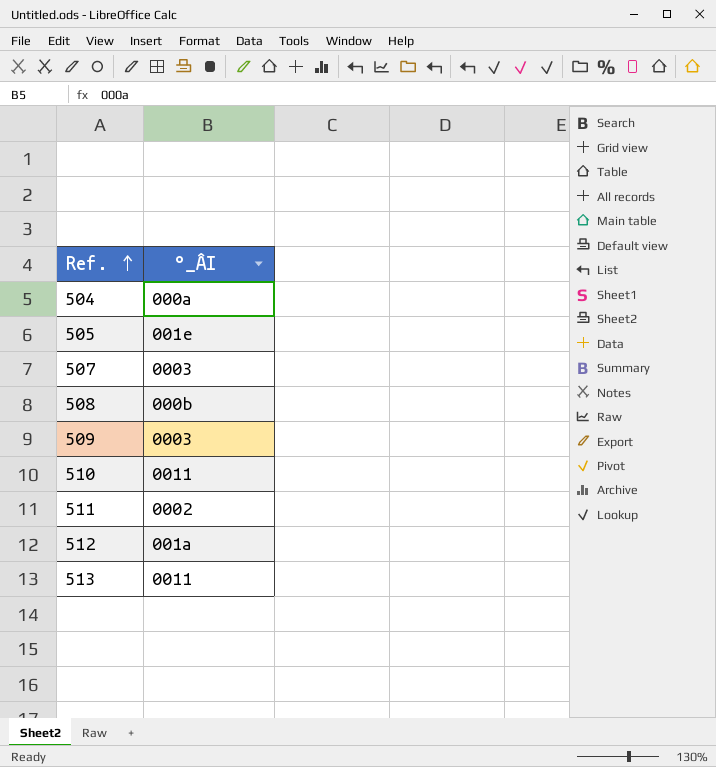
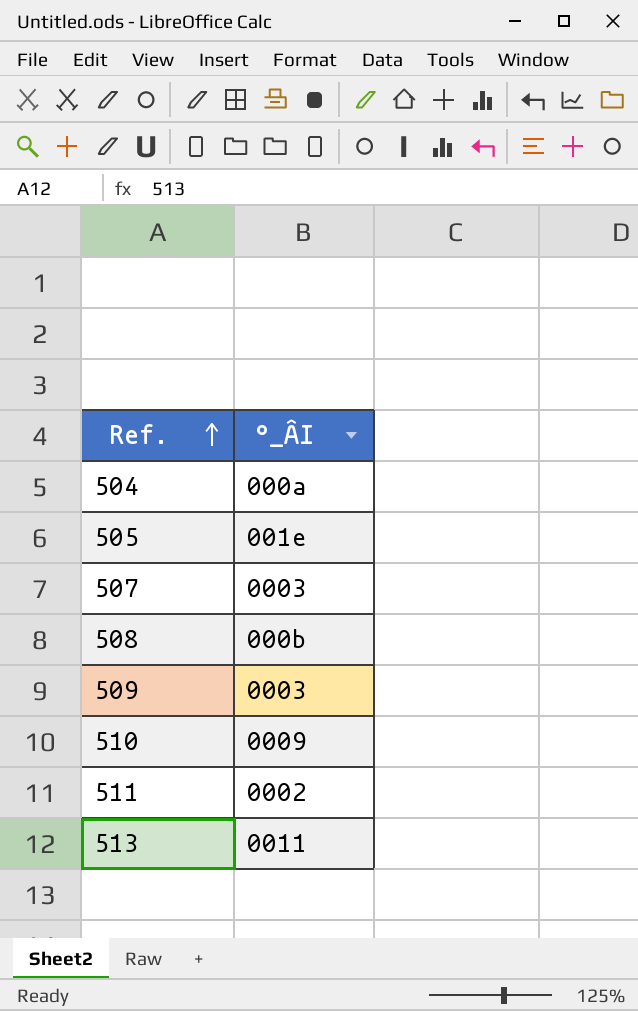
row 512: 001a -> none
510 | °_ÂI: 0011 -> 0009

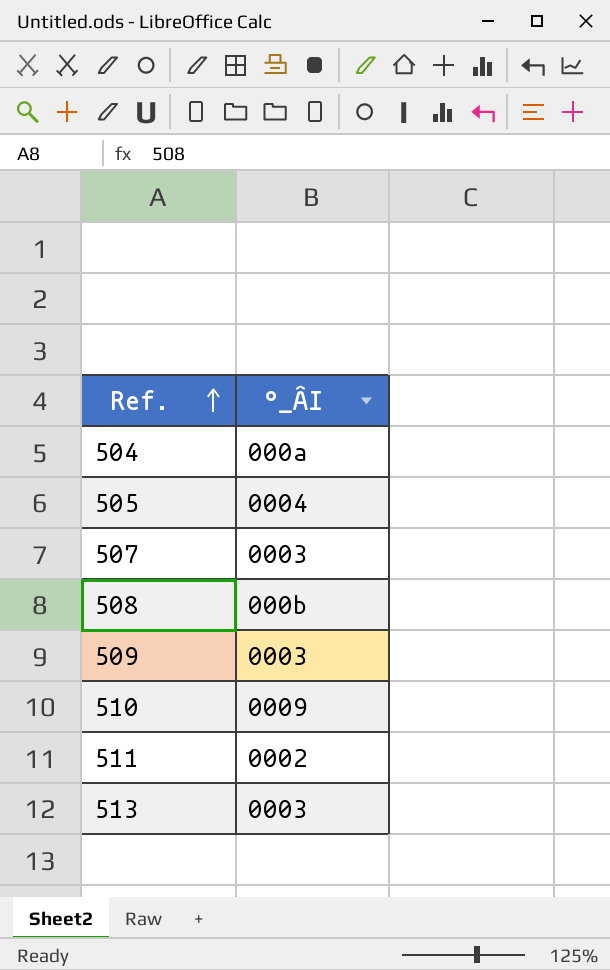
505 | °_ÂI: 001e -> 0004
513 | °_ÂI: 0011 -> 0003

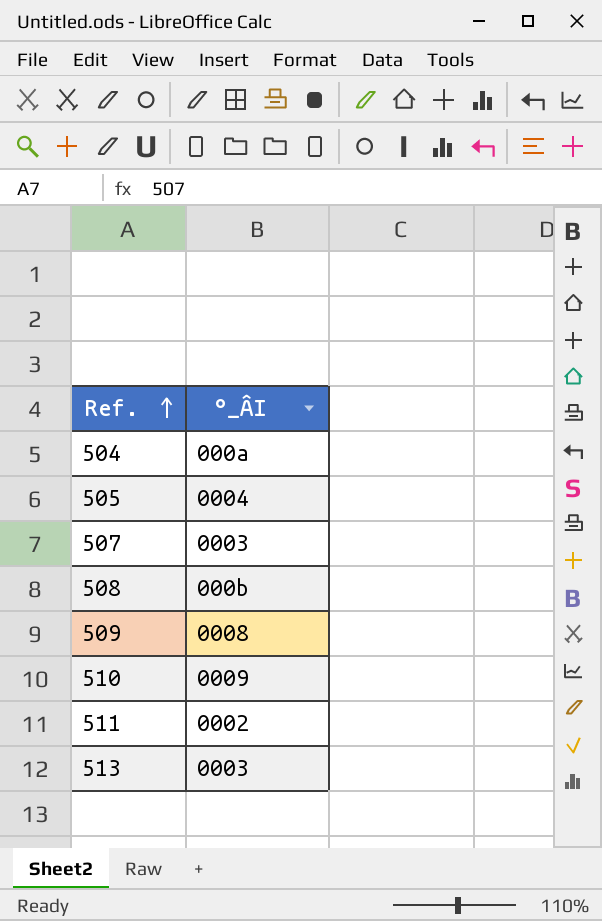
509 | °_ÂI: 0003 -> 0008

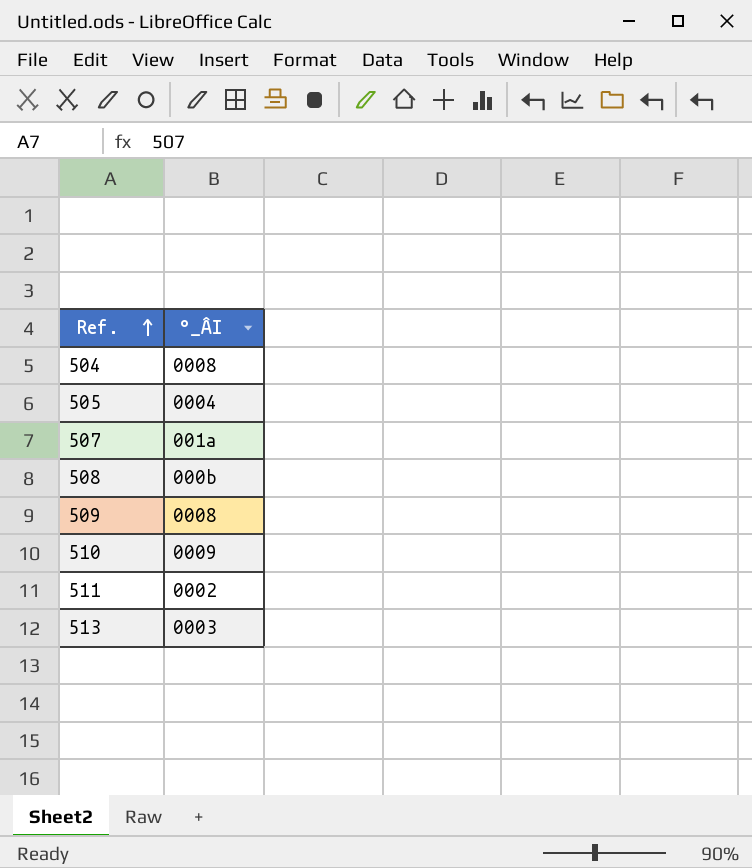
504 | °_ÂI: 000a -> 0008
507 | °_ÂI: 0003 -> 001a

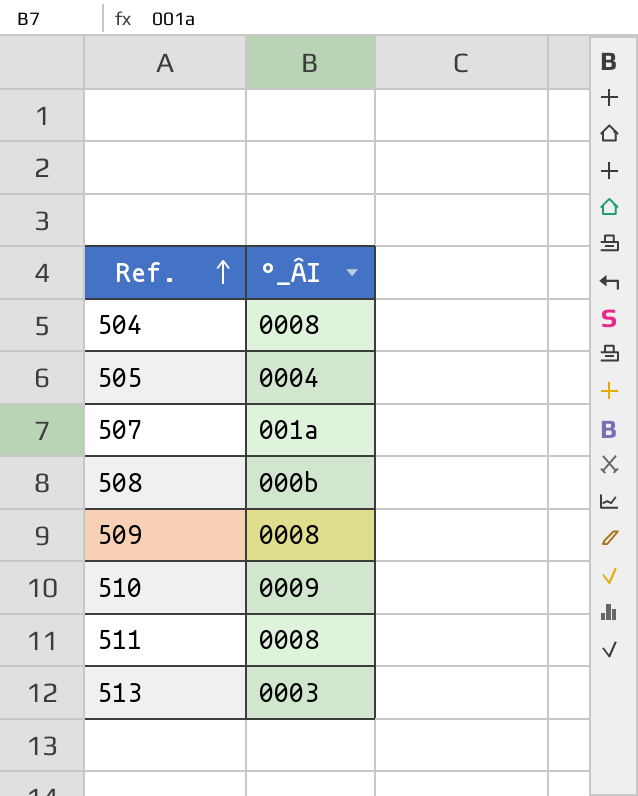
511 | °_ÂI: 0002 -> 0008

